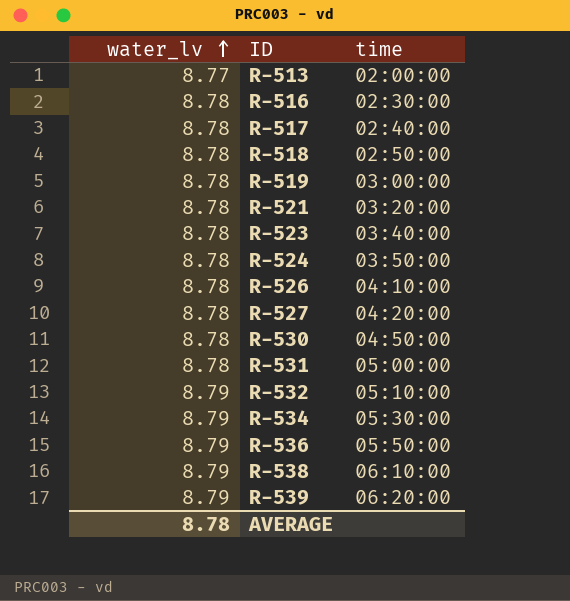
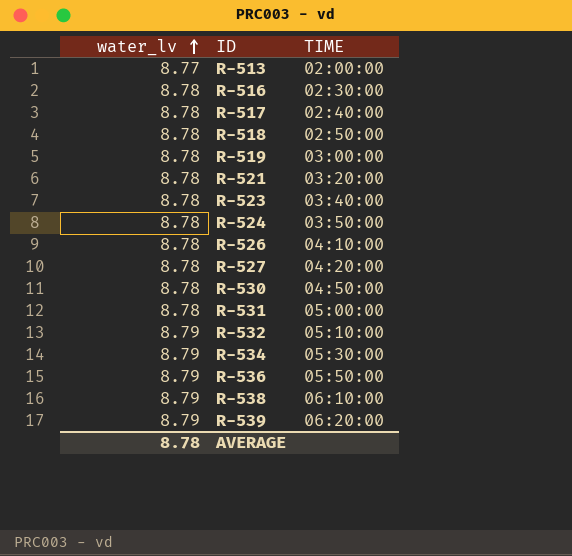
column name: time -> TIME

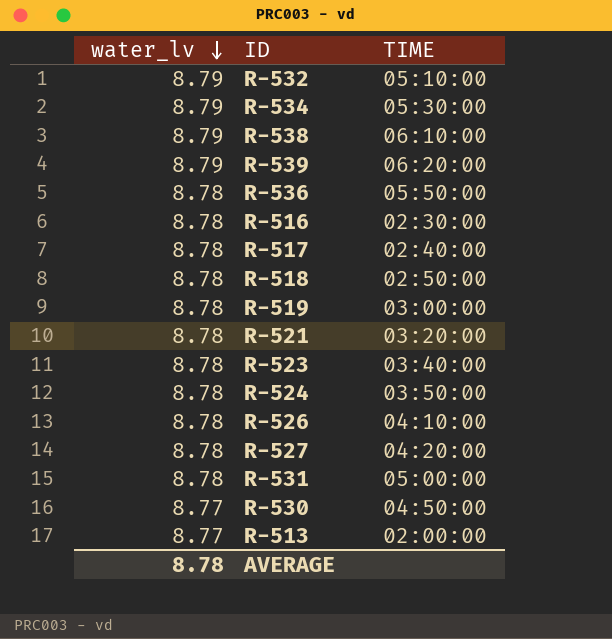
row order: water_lv ascending -> water_lv descending
R-536 | water_lv: 8.79 -> 8.78
R-530 | water_lv: 8.78 -> 8.77

